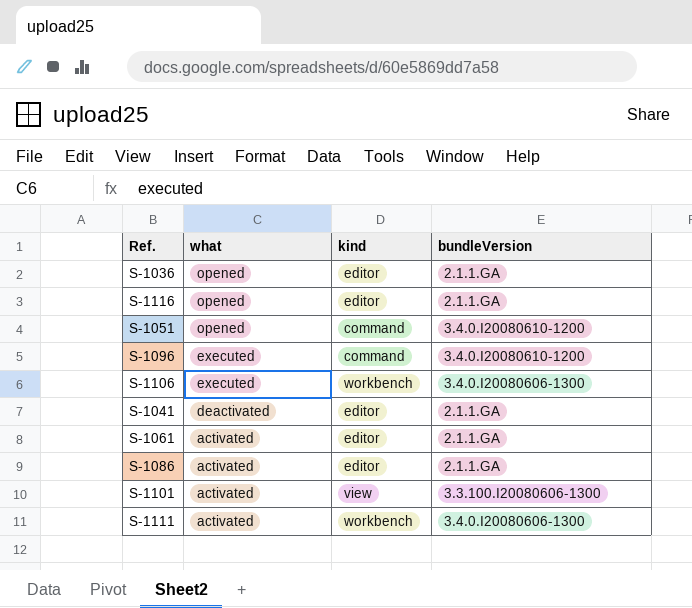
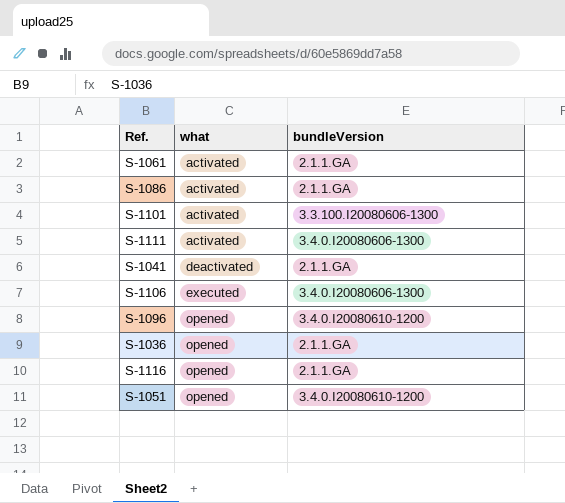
row order: what descending -> what ascending
column kind | position: 3 -> none
S-1096 | what: executed -> opened

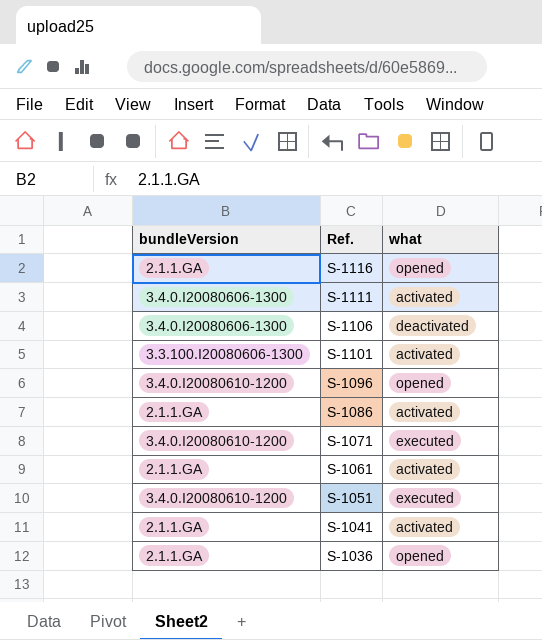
row order: what ascending -> Ref. descending
column bundleVersion | position: 3 -> 1
S-1106 | what: executed -> deactivated
row S-1071: none -> 3.4.0.I20080610-1200 | executed
S-1051 | what: opened -> executed
S-1041 | what: deactivated -> activated

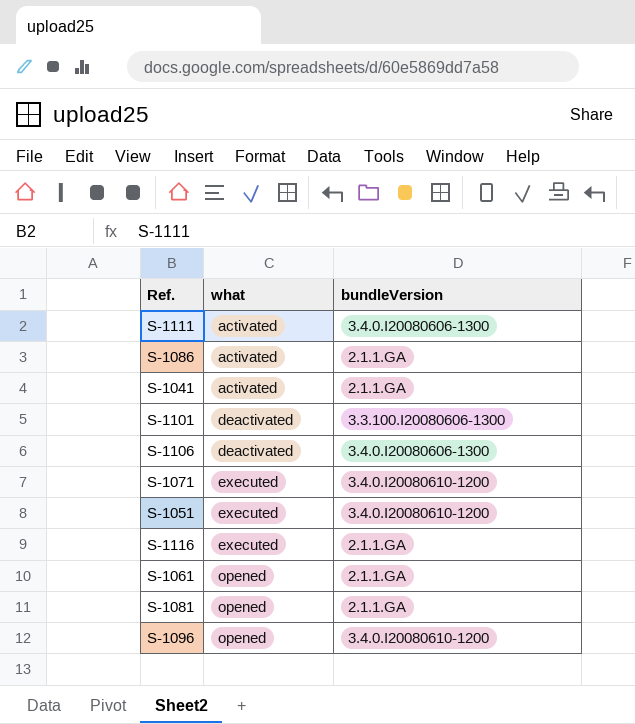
row order: Ref. descending -> what ascending
column bundleVersion | position: 1 -> 3
row S-1036: 2.1.1.GA | opened -> none
S-1101 | what: activated -> deactivated
S-1116 | what: opened -> executed
S-1061 | what: activated -> opened
row S-1081: none -> opened | 2.1.1.GA

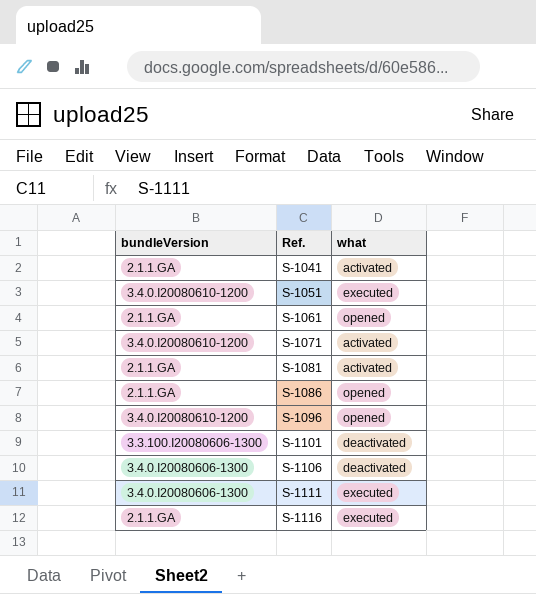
row order: what ascending -> Ref. ascending
column bundleVersion | position: 3 -> 1
S-1071 | what: executed -> activated
S-1081 | what: opened -> activated
S-1086 | what: activated -> opened
S-1111 | what: activated -> executed

